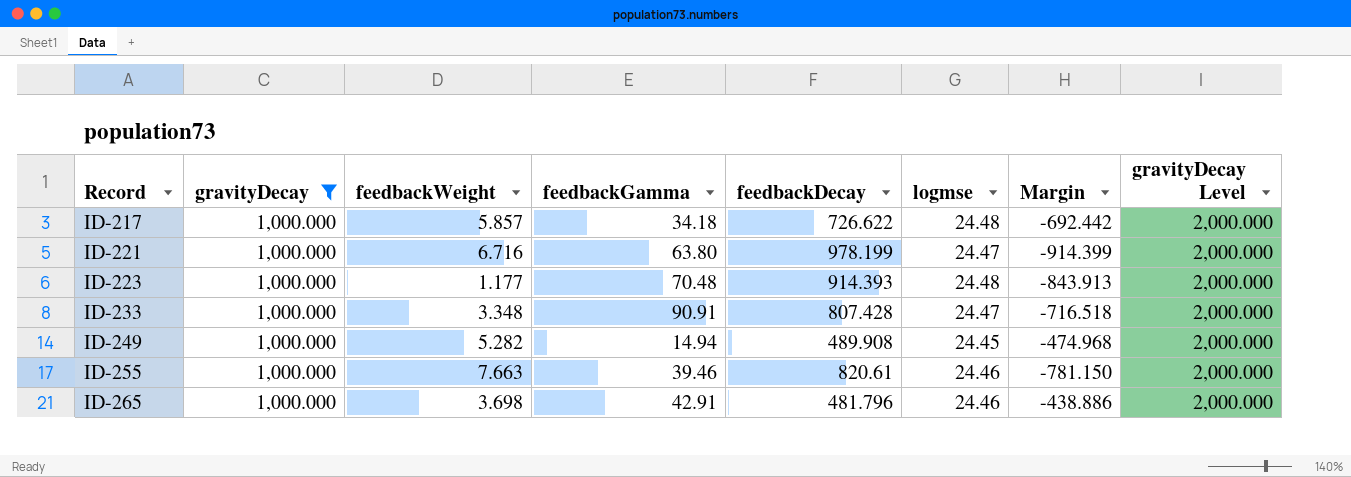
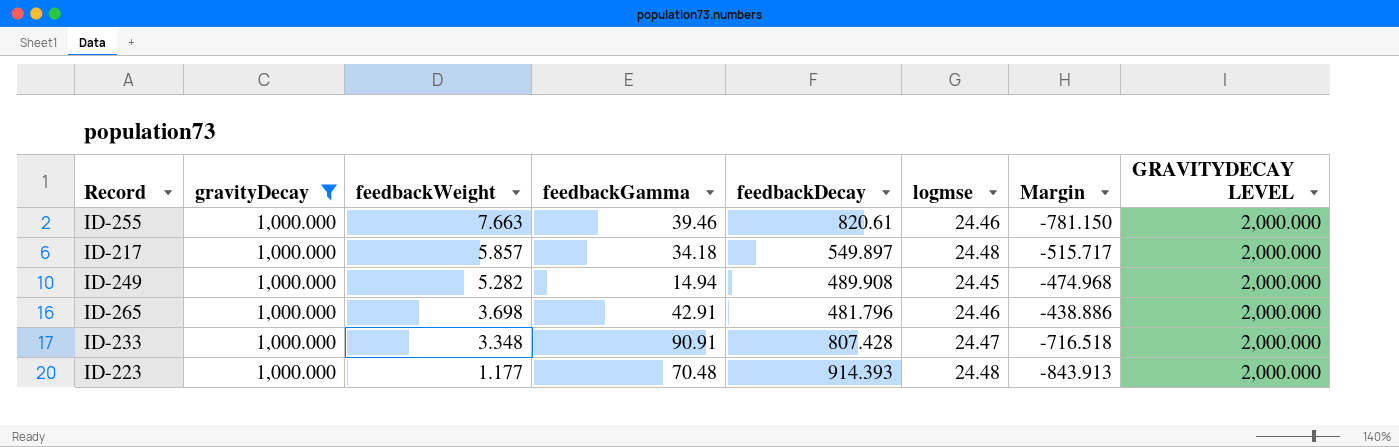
row order: Record ascending -> feedbackWeight descending
column name: gravityDecay Level -> GRAVITYDECAY LEVEL
row ID-221: 1,000.000 | 6.716 | 63.80 | 978.199 | 24.47 | -914.399 | 2,000.000 -> none
ID-217 | feedbackDecay: 726.622 -> 549.897
ID-217 | Margin: -692.442 -> -515.717

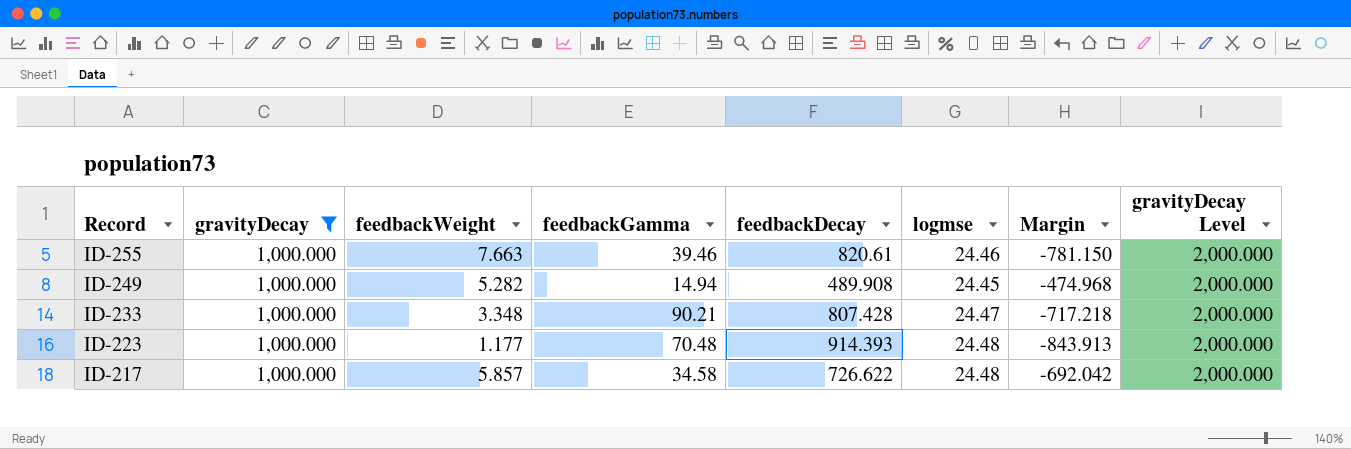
row order: feedbackWeight descending -> Record descending
column name: GRAVITYDECAY LEVEL -> gravityDecay Level
row ID-265: 1,000.000 | 3.698 | 42.91 | 481.796 | 24.46 | -438.886 | 2,000.000 -> none
ID-233 | feedbackGamma: 90.91 -> 90.21
ID-233 | Margin: -716.518 -> -717.218
ID-217 | feedbackGamma: 34.18 -> 34.58
ID-217 | feedbackDecay: 549.897 -> 726.622
ID-217 | Margin: -515.717 -> -692.042

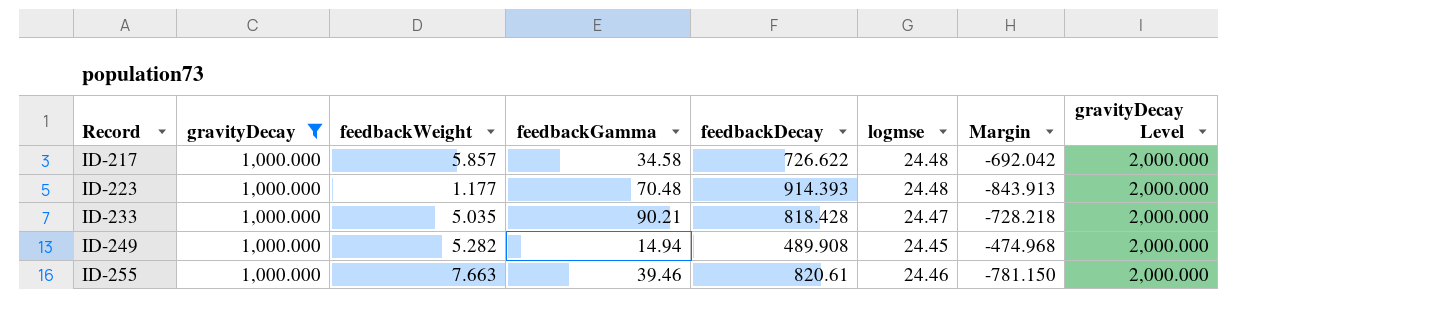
row order: Record descending -> Record ascending
ID-233 | feedbackWeight: 3.348 -> 5.035
ID-233 | feedbackDecay: 807.428 -> 818.428
ID-233 | Margin: -717.218 -> -728.218

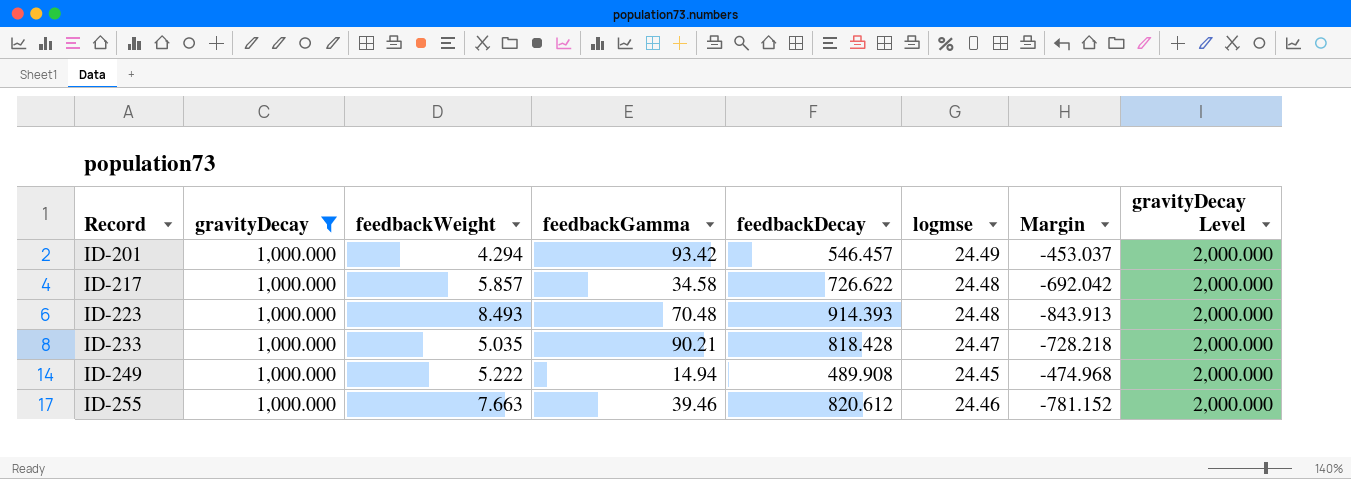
row ID-201: none -> 1,000.000 | 4.294 | 93.42 | 546.457 | 24.49 | -453.037 | 2,000.000
ID-223 | feedbackWeight: 1.177 -> 8.493
ID-249 | feedbackWeight: 5.282 -> 5.222
ID-255 | feedbackDecay: 820.61 -> 820.612
ID-255 | Margin: -781.150 -> -781.152

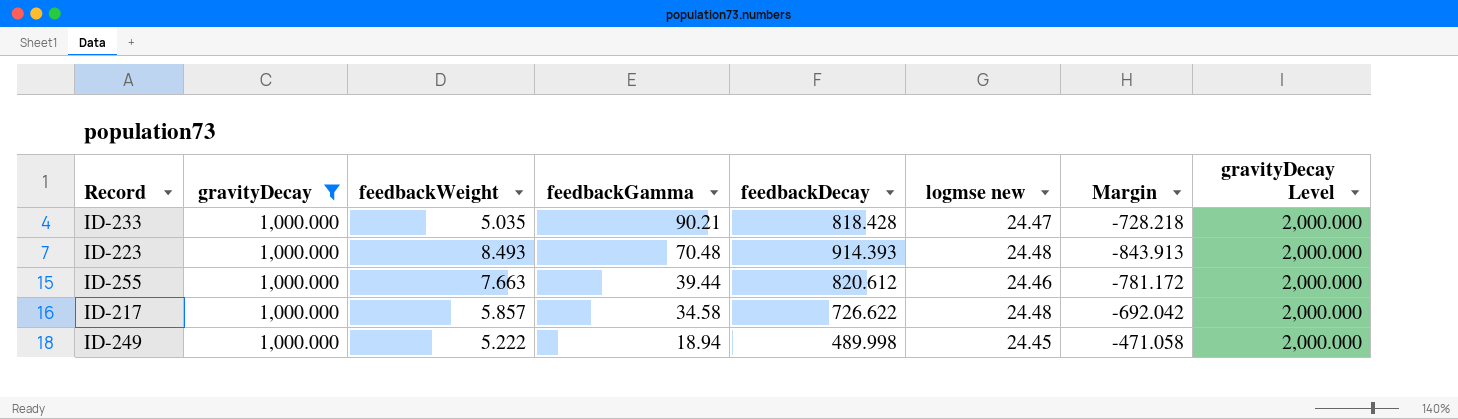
row order: Record ascending -> feedbackGamma descending
column name: logmse -> logmse new
row ID-201: 1,000.000 | 4.294 | 93.42 | 546.457 | 24.49 | -453.037 | 2,000.000 -> none
ID-255 | feedbackGamma: 39.46 -> 39.44
ID-255 | Margin: -781.152 -> -781.172
ID-249 | feedbackGamma: 14.94 -> 18.94
ID-249 | feedbackDecay: 489.908 -> 489.998
ID-249 | Margin: -474.968 -> -471.058

